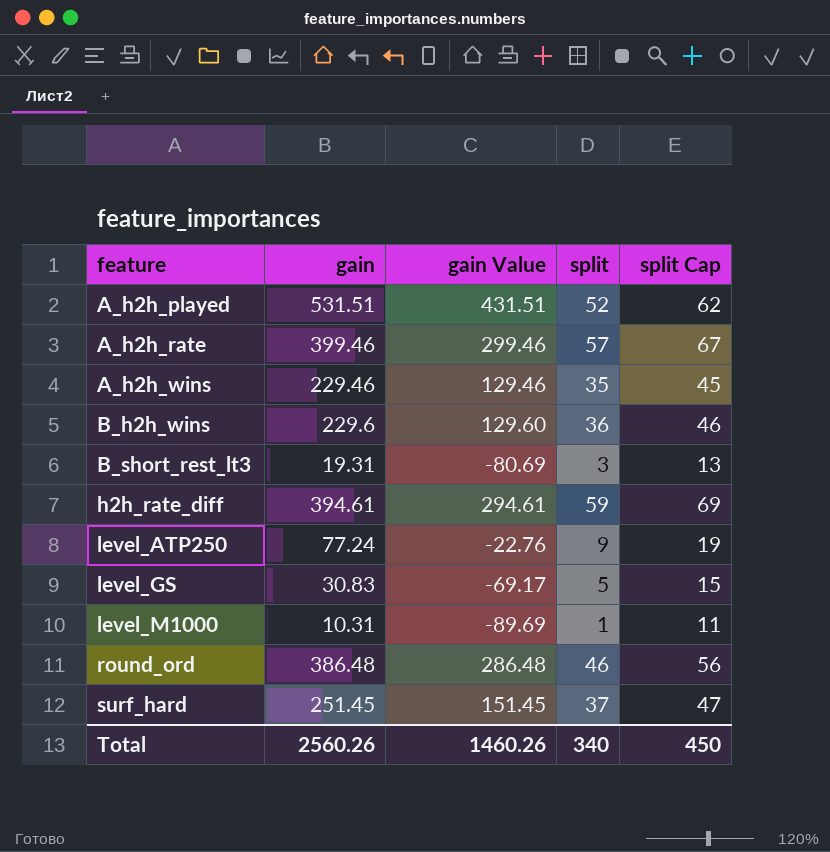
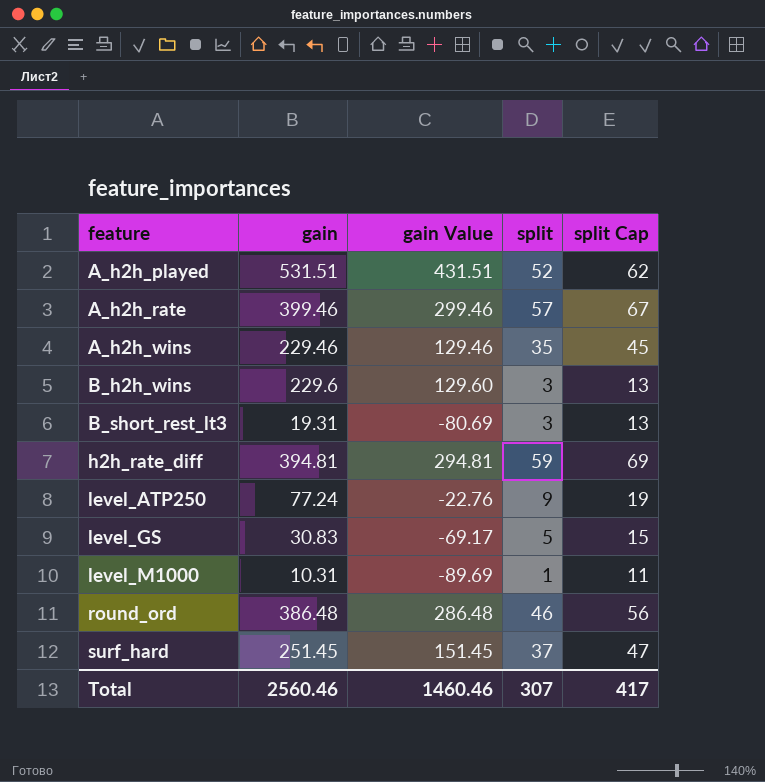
B_h2h_wins | split: 36 -> 3
B_h2h_wins | split Cap: 46 -> 13
h2h_rate_diff | gain: 394.61 -> 394.81
h2h_rate_diff | gain Value: 294.61 -> 294.81
Total | gain: 2560.26 -> 2560.46
Total | gain Value: 1460.26 -> 1460.46
Total | split: 340 -> 307
Total | split Cap: 450 -> 417

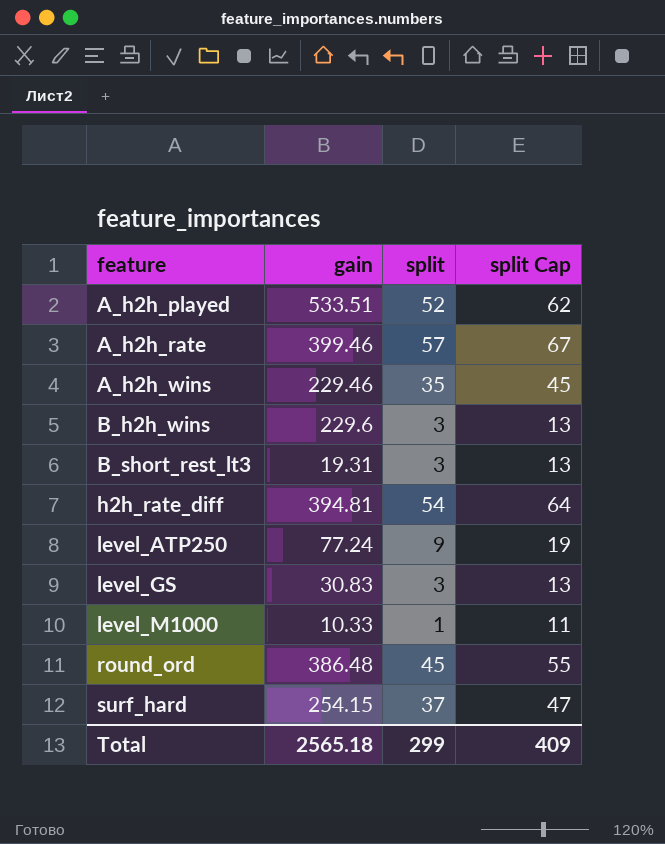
column gain Value | formula: [gain] - 100 -> none
A_h2h_played | gain: 531.51 -> 533.51
h2h_rate_diff | split: 59 -> 54
h2h_rate_diff | split Cap: 69 -> 64
level_GS | split: 5 -> 3
level_GS | split Cap: 15 -> 13
level_M1000 | gain: 10.31 -> 10.33
round_ord | split: 46 -> 45
round_ord | split Cap: 56 -> 55
surf_hard | gain: 251.45 -> 254.15
Total | gain: 2560.46 -> 2565.18
Total | split: 307 -> 299
Total | split Cap: 417 -> 409

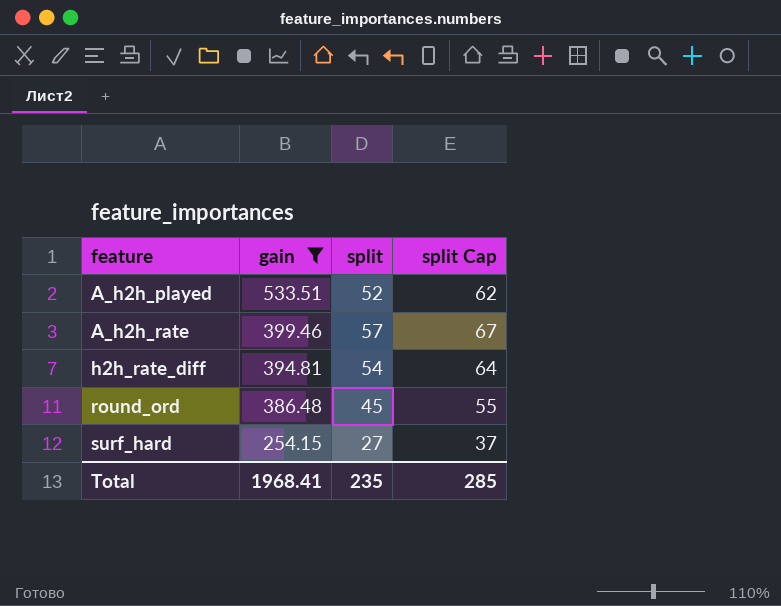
filter: none -> gain >= 254.15
surf_hard | split: 37 -> 27
surf_hard | split Cap: 47 -> 37
Total | gain: 2565.18 -> 1968.41
Total | split: 299 -> 235
Total | split Cap: 409 -> 285

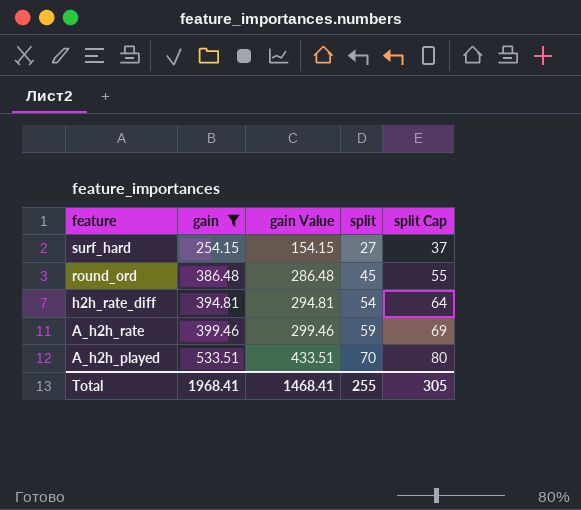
row order: feature ascending -> feature descending
column gain Value | formula: none -> [gain] - 100
A_h2h_rate | split: 57 -> 59
A_h2h_rate | split Cap: 67 -> 69
A_h2h_played | split: 52 -> 70
A_h2h_played | split Cap: 62 -> 80
Total | split: 235 -> 255
Total | split Cap: 285 -> 305

